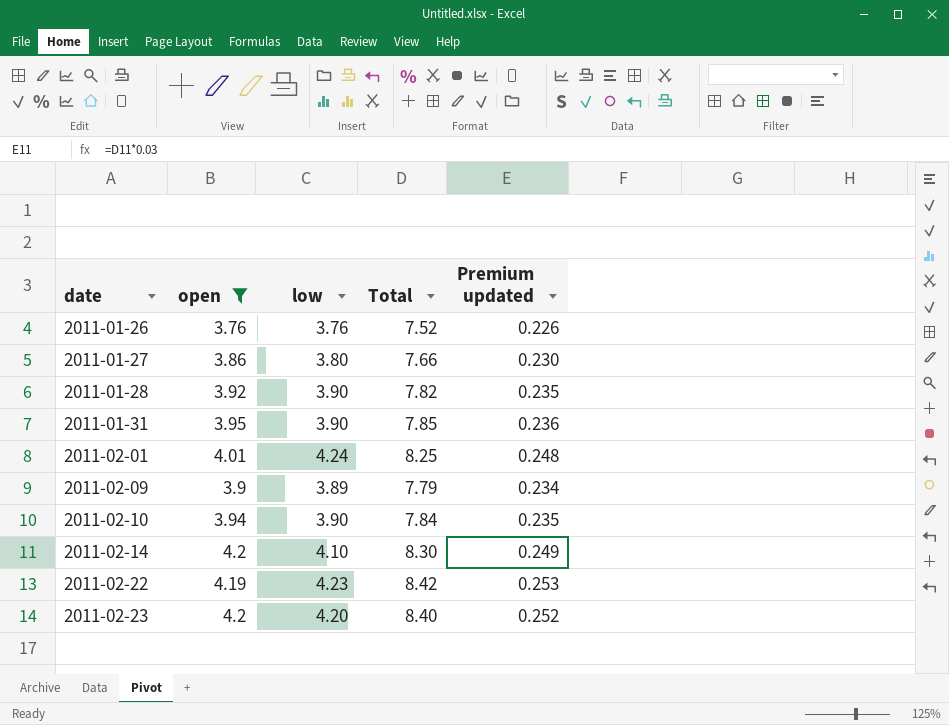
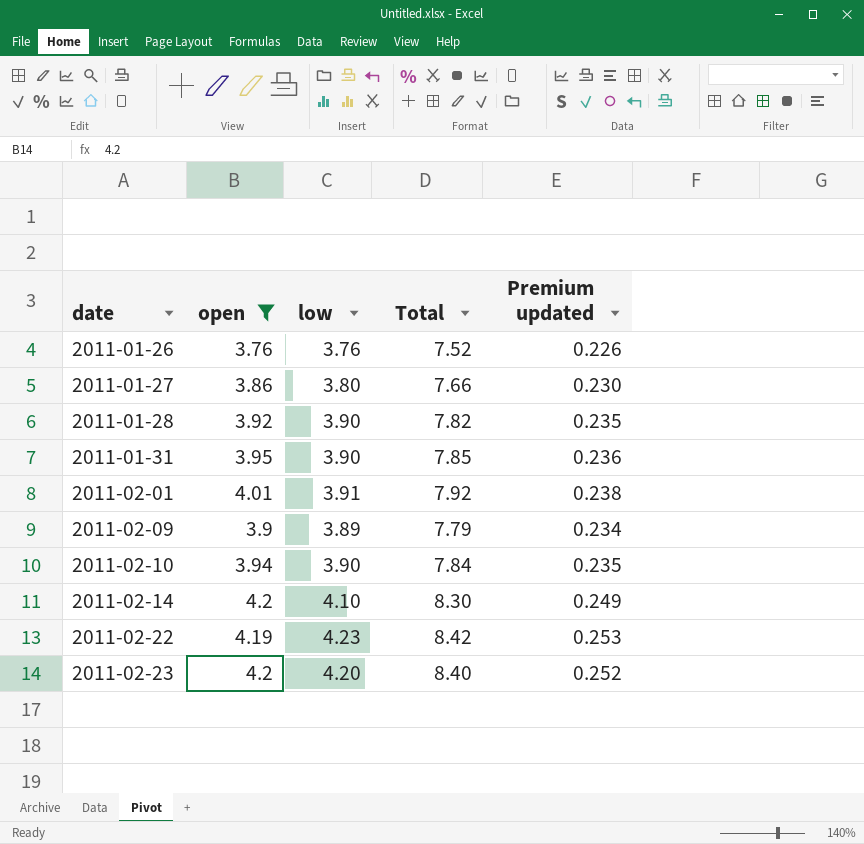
2011-02-01 | low: 4.24 -> 3.91
2011-02-01 | Total: 8.25 -> 7.92
2011-02-01 | Premium updated: 0.248 -> 0.238

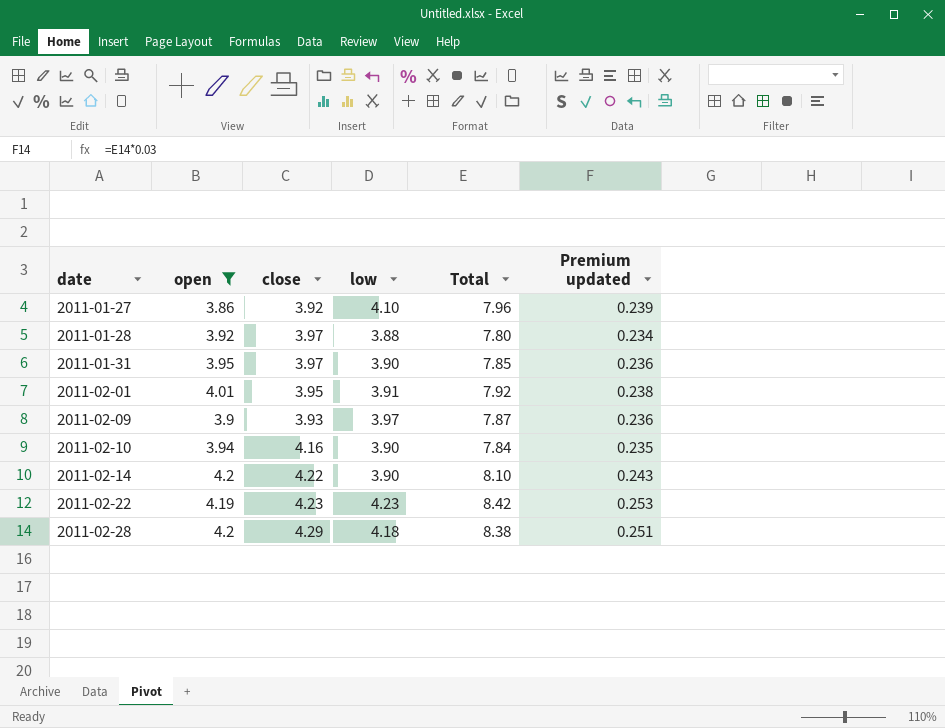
column close | position: none -> 3
row 2011-01-26: 3.76 | 3.76 | 7.52 | 0.226 -> none
row 2011-02-23: 4.2 | 4.20 | 8.40 | 0.252 -> none
2011-01-27 | low: 3.80 -> 4.10
2011-01-27 | Total: 7.66 -> 7.96
2011-01-27 | Premium updated: 0.230 -> 0.239
2011-01-28 | low: 3.90 -> 3.88
2011-01-28 | Total: 7.82 -> 7.80
2011-01-28 | Premium updated: 0.235 -> 0.234
2011-02-09 | low: 3.89 -> 3.97
2011-02-09 | Total: 7.79 -> 7.87
2011-02-09 | Premium updated: 0.234 -> 0.236
2011-02-14 | low: 4.10 -> 3.90
2011-02-14 | Total: 8.30 -> 8.10
2011-02-14 | Premium updated: 0.249 -> 0.243
row 2011-02-28: none -> 4.2 | 4.29 | 4.18 | 8.38 | 0.251

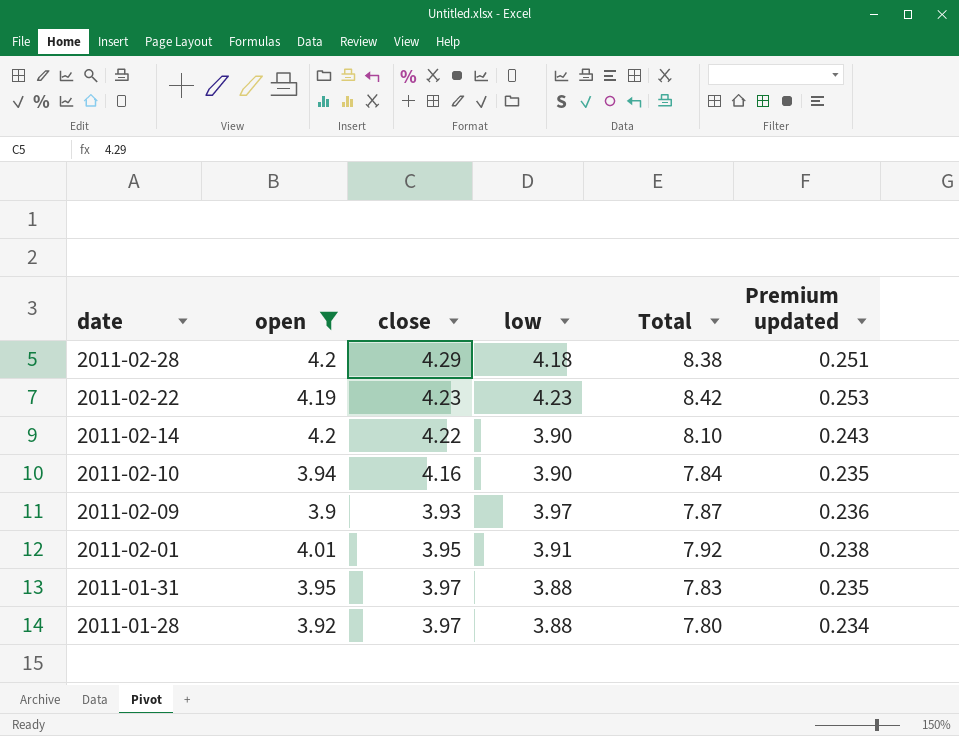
row order: date ascending -> date descending
row 2011-01-27: 3.86 | 3.92 | 4.10 | 7.96 | 0.239 -> none
2011-01-31 | low: 3.90 -> 3.88
2011-01-31 | Total: 7.85 -> 7.83
2011-01-31 | Premium updated: 0.236 -> 0.235

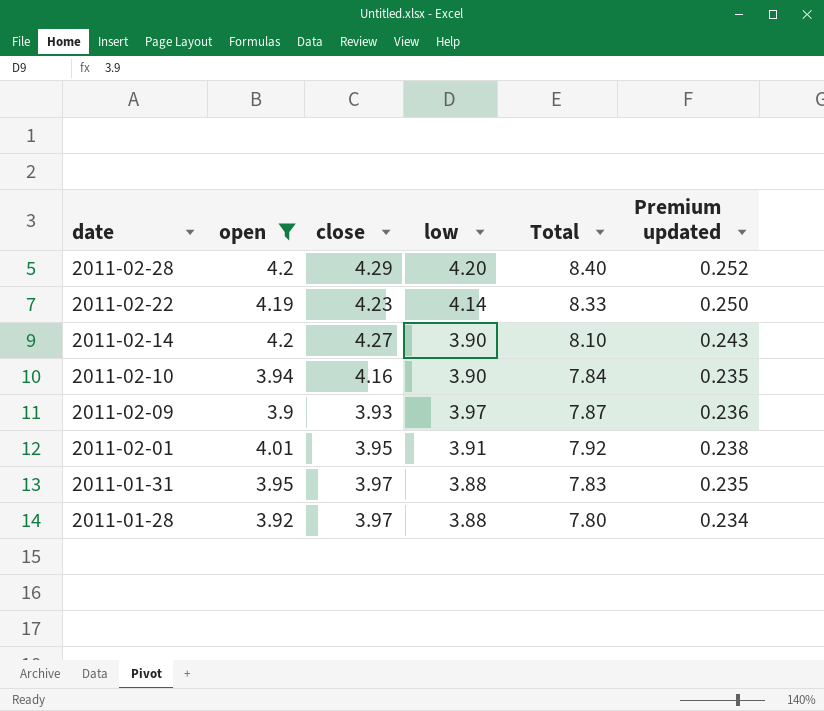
2011-02-28 | low: 4.18 -> 4.20
2011-02-28 | Total: 8.38 -> 8.40
2011-02-28 | Premium updated: 0.251 -> 0.252
2011-02-22 | low: 4.23 -> 4.14
2011-02-22 | Total: 8.42 -> 8.33
2011-02-22 | Premium updated: 0.253 -> 0.250
2011-02-14 | close: 4.22 -> 4.27

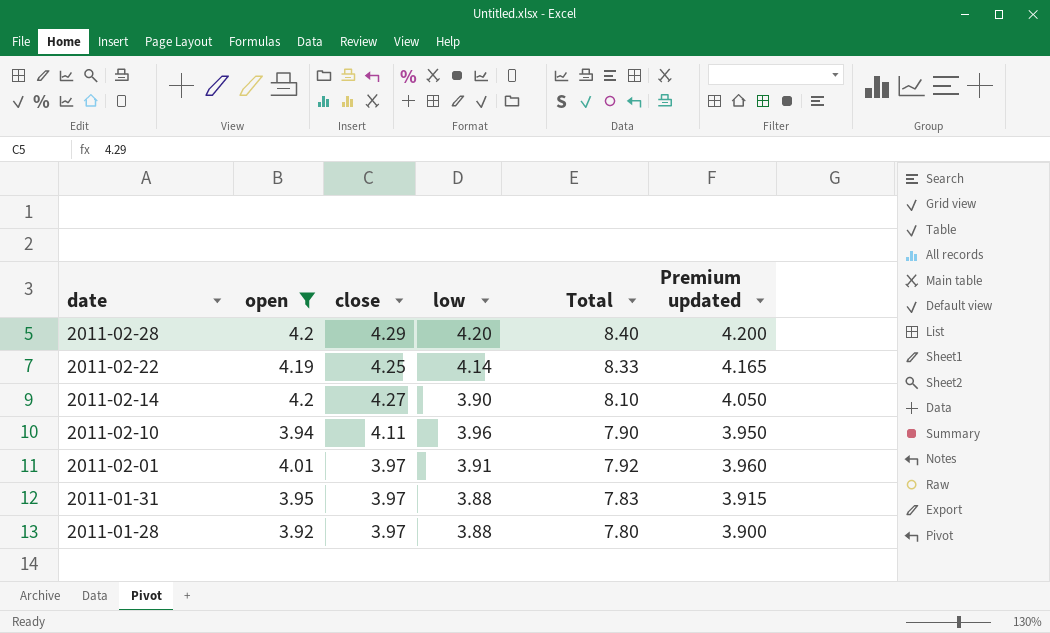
column Premium updated | formula: [Total] * 0.03 -> [Total] * 0.5
row 2011-02-09: 3.9 | 3.93 | 3.97 | 7.87 | 0.236 -> none
2011-02-22 | close: 4.23 -> 4.25
2011-02-10 | close: 4.16 -> 4.11
2011-02-10 | low: 3.90 -> 3.96
2011-02-10 | Total: 7.84 -> 7.90
2011-02-01 | close: 3.95 -> 3.97

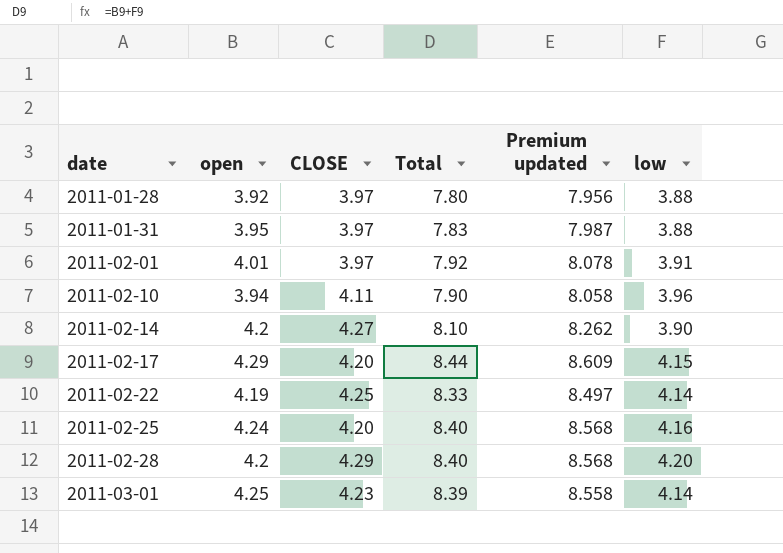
filter: open <= 4.2 -> none
row order: date descending -> date ascending
column name: close -> CLOSE
column Premium updated | formula: [Total] * 0.5 -> [Total] * 1.02
column low | position: 4 -> 6

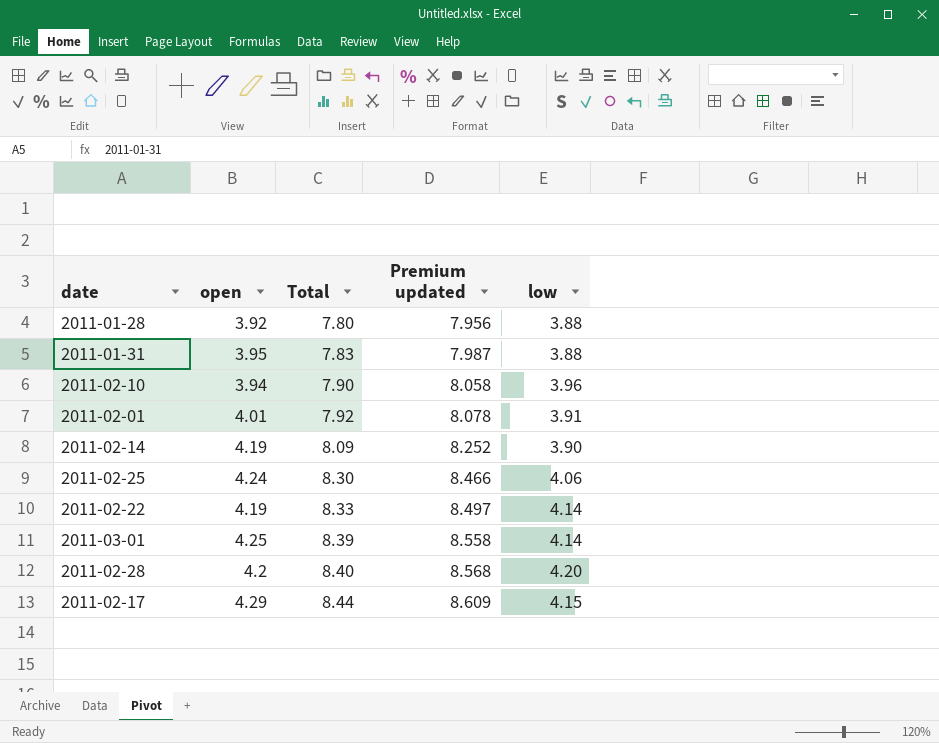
row order: date ascending -> Total ascending
column CLOSE | position: 3 -> none
2011-02-14 | open: 4.2 -> 4.19
2011-02-14 | Total: 8.10 -> 8.09
2011-02-14 | Premium updated: 8.262 -> 8.252
2011-02-25 | Total: 8.40 -> 8.30
2011-02-25 | Premium updated: 8.568 -> 8.466
2011-02-25 | low: 4.16 -> 4.06

